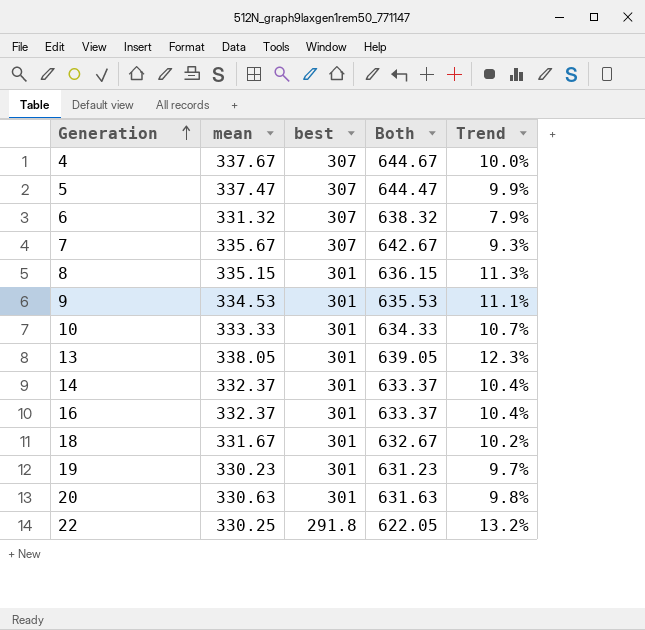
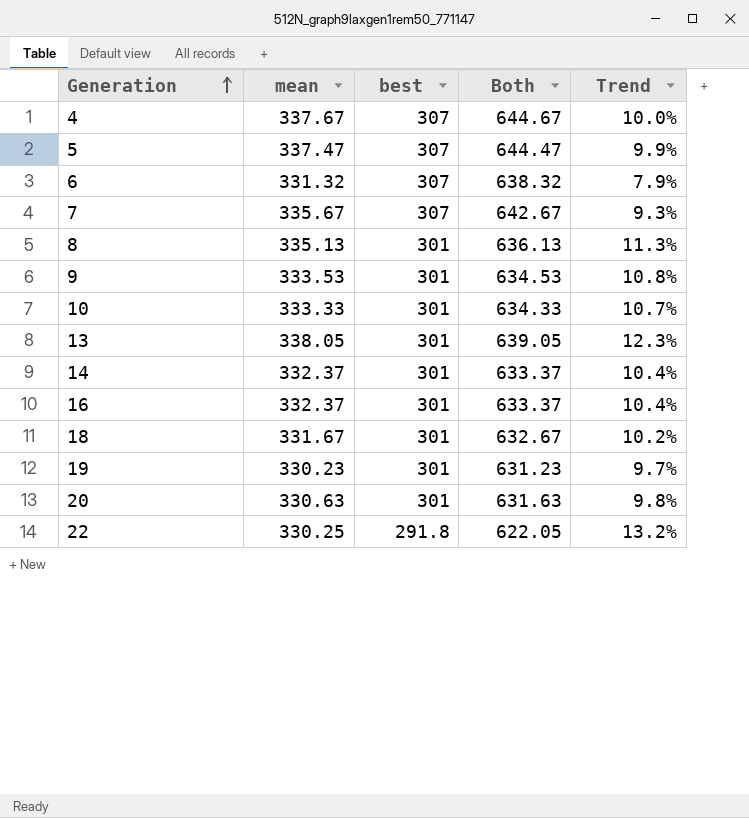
8 | mean: 335.15 -> 335.13
8 | Both: 636.15 -> 636.13
9 | mean: 334.53 -> 333.53
9 | Both: 635.53 -> 634.53
9 | Trend: 11.1% -> 10.8%

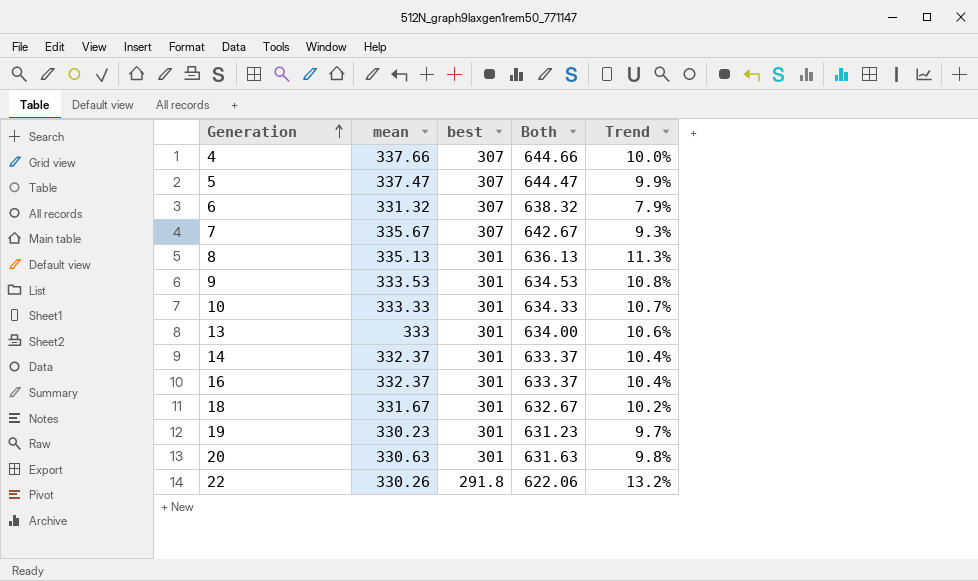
4 | mean: 337.67 -> 337.66
4 | Both: 644.67 -> 644.66
13 | mean: 338.05 -> 333
13 | Both: 639.05 -> 634.00
13 | Trend: 12.3% -> 10.6%
22 | mean: 330.25 -> 330.26
22 | Both: 622.05 -> 622.06

